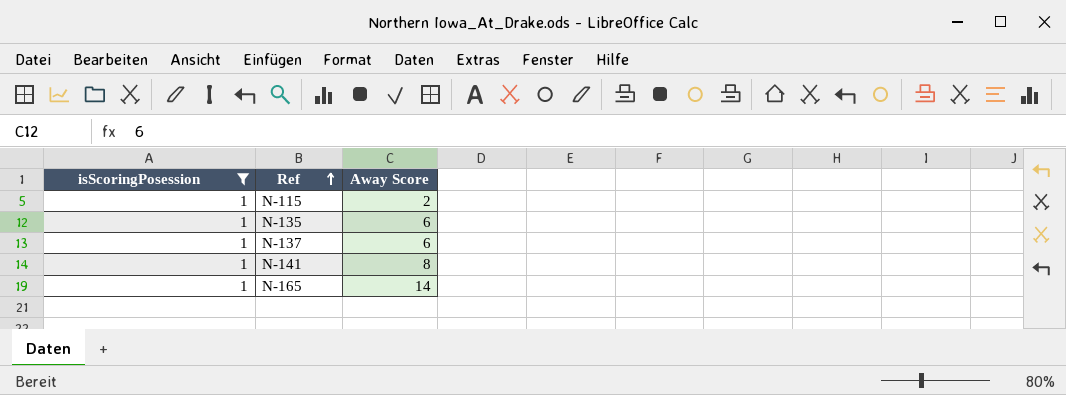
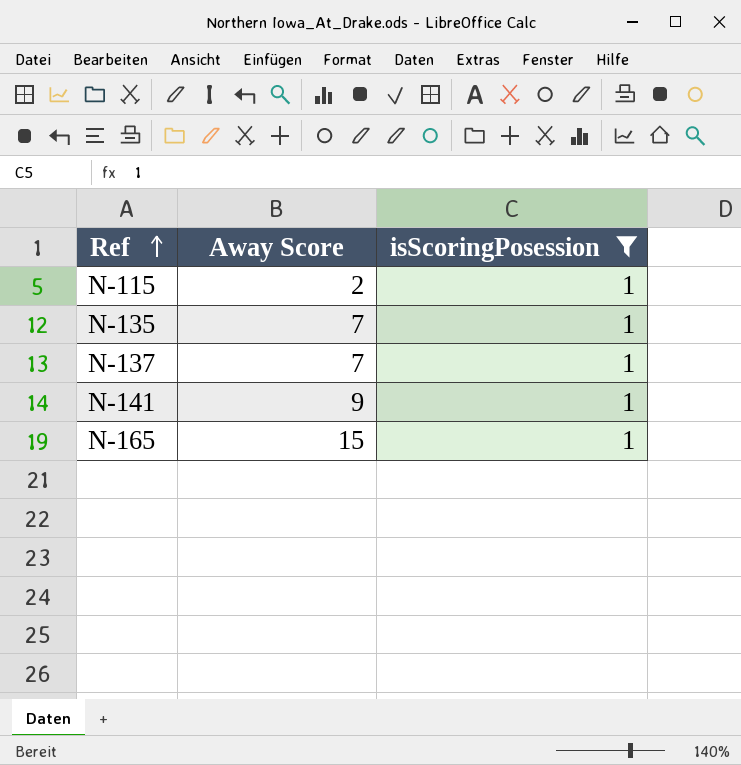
column isScoringPosession | position: 1 -> 3
N-135 | Away Score: 6 -> 7
N-137 | Away Score: 6 -> 7
N-141 | Away Score: 8 -> 9
N-165 | Away Score: 14 -> 15

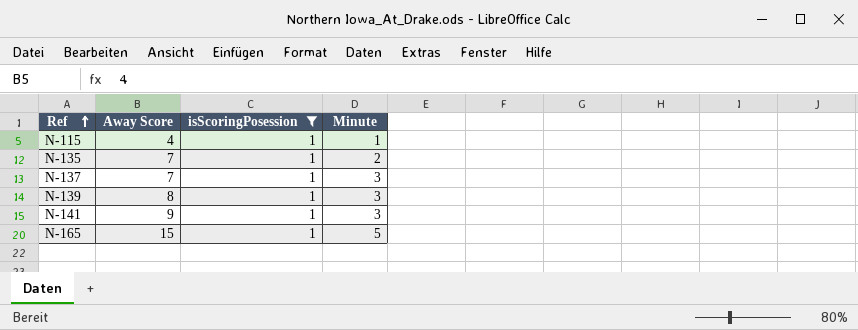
column Minute | position: none -> 4
N-115 | Away Score: 2 -> 4
row N-139: none -> 8 | 1 | 3

